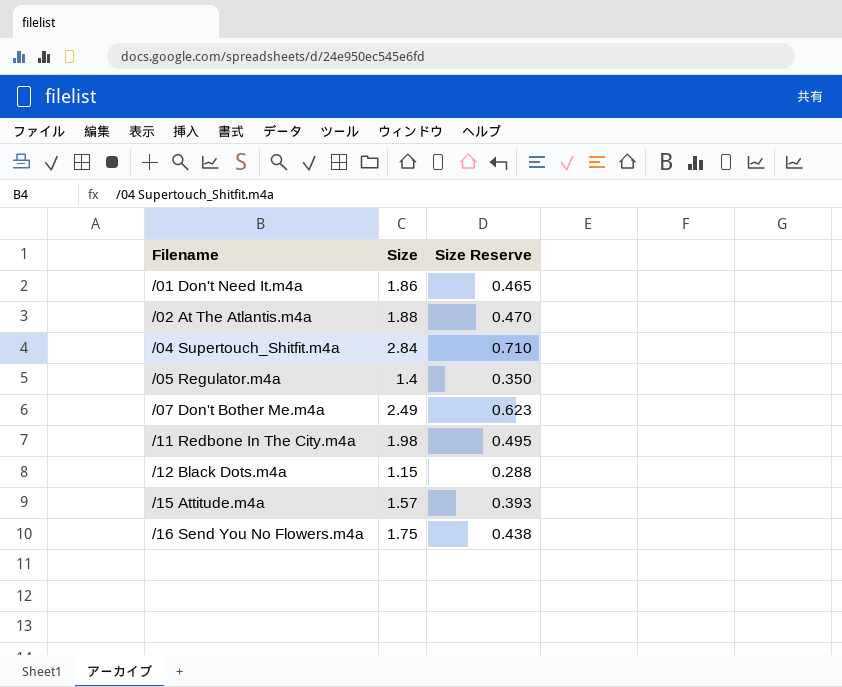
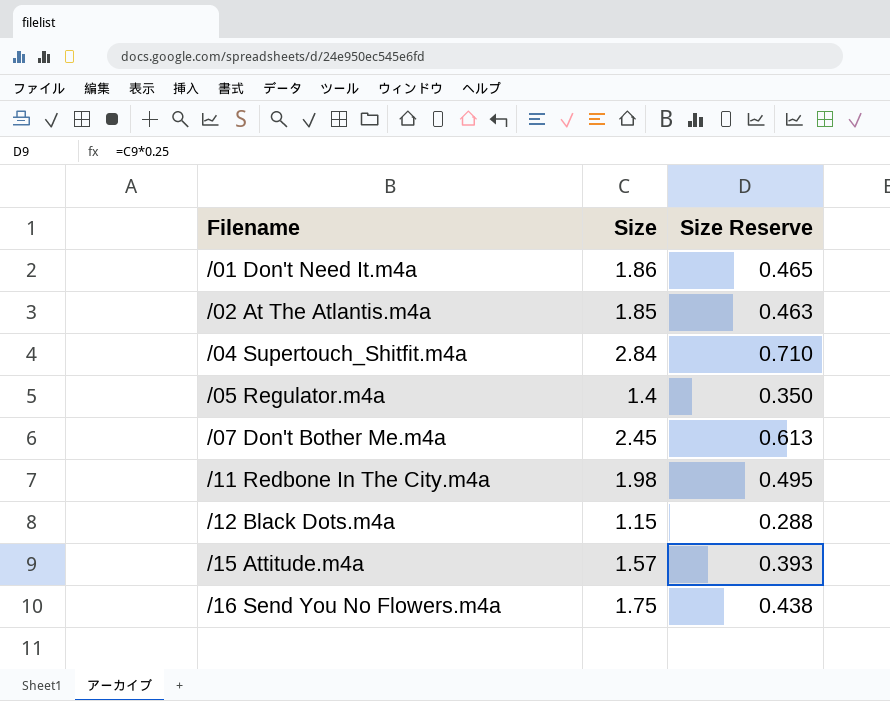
/02 At The Atlantis.m4a | Size: 1.88 -> 1.85
/02 At The Atlantis.m4a | Size Reserve: 0.470 -> 0.463
/07 Don't Bother Me.m4a | Size: 2.49 -> 2.45
/07 Don't Bother Me.m4a | Size Reserve: 0.623 -> 0.613

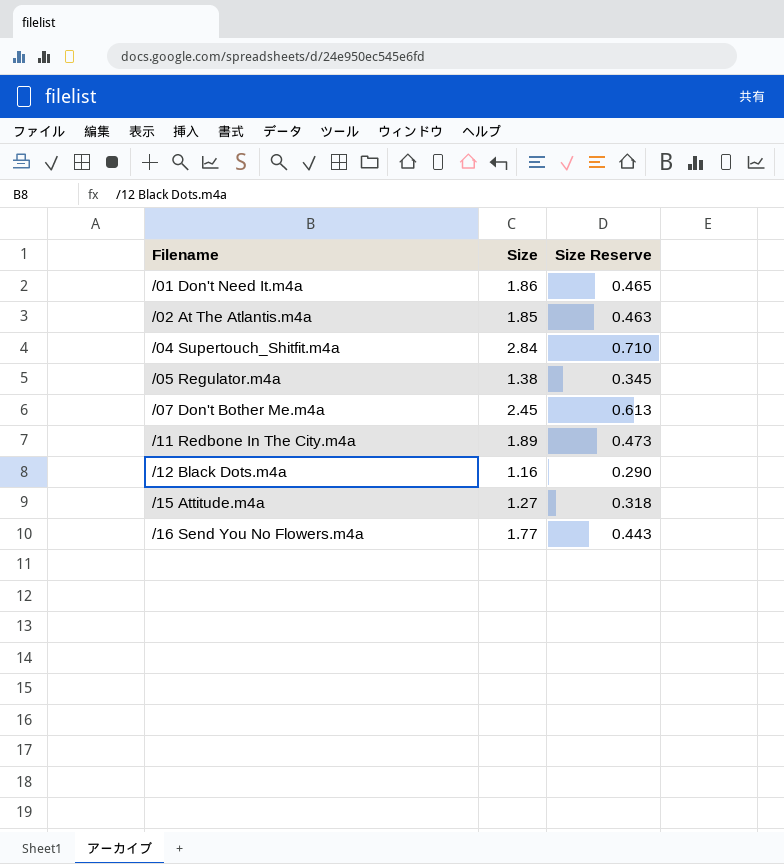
/05 Regulator.m4a | Size: 1.4 -> 1.38
/05 Regulator.m4a | Size Reserve: 0.350 -> 0.345
/11 Redbone In The City.m4a | Size: 1.98 -> 1.89
/11 Redbone In The City.m4a | Size Reserve: 0.495 -> 0.473
/12 Black Dots.m4a | Size: 1.15 -> 1.16
/12 Black Dots.m4a | Size Reserve: 0.288 -> 0.290
/15 Attitude.m4a | Size: 1.57 -> 1.27
/15 Attitude.m4a | Size Reserve: 0.393 -> 0.318
/16 Send You No Flowers.m4a | Size: 1.75 -> 1.77
/16 Send You No Flowers.m4a | Size Reserve: 0.438 -> 0.443

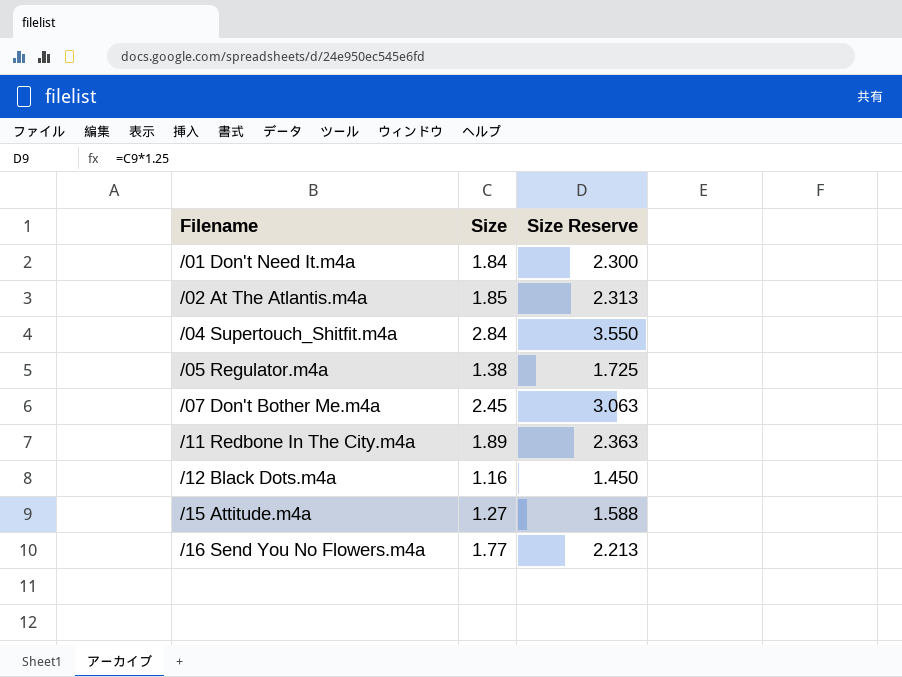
column Size Reserve | formula: [Size] * 0.25 -> [Size] * 1.25
/01 Don't Need It.m4a | Size: 1.86 -> 1.84

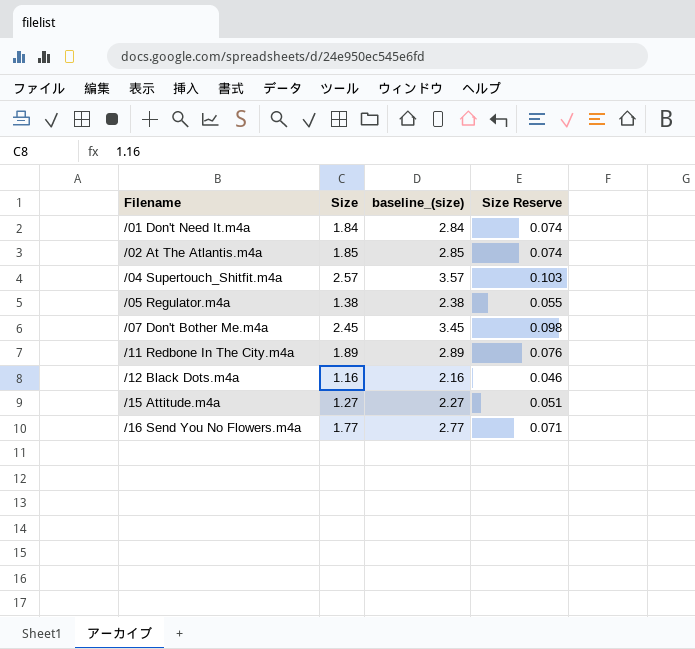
column baseline_(size) | formula: none -> [Size] + 1
column Size Reserve | formula: [Size] * 1.25 -> [Size] * 0.04
/04 Supertouch_Shitfit.m4a | Size: 2.84 -> 2.57

